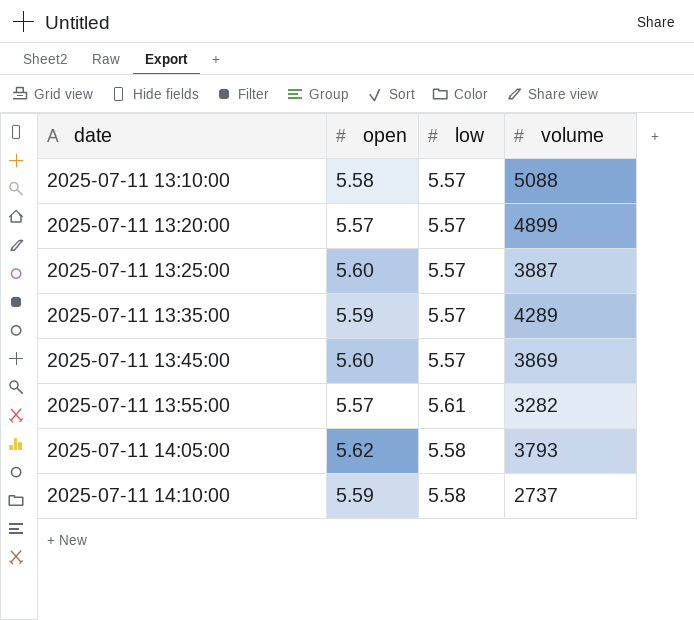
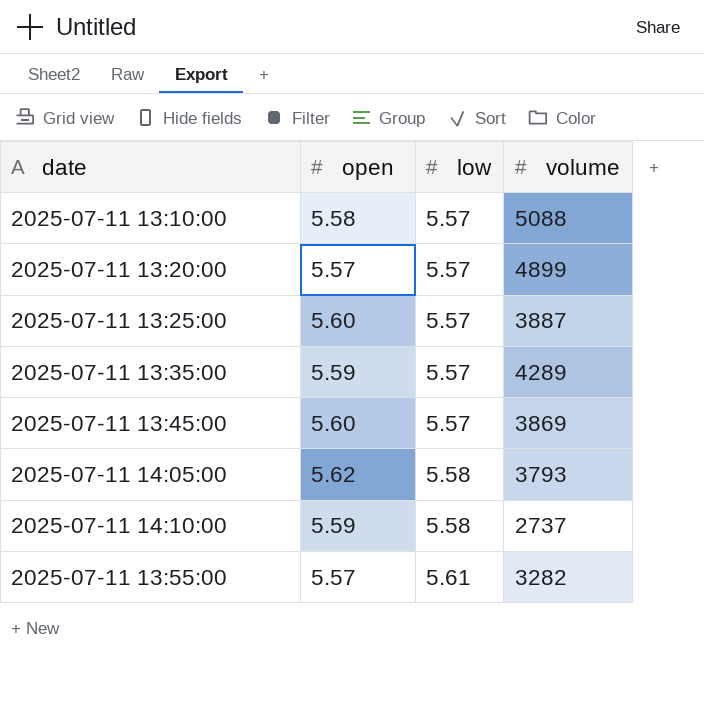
row order: date ascending -> low ascending

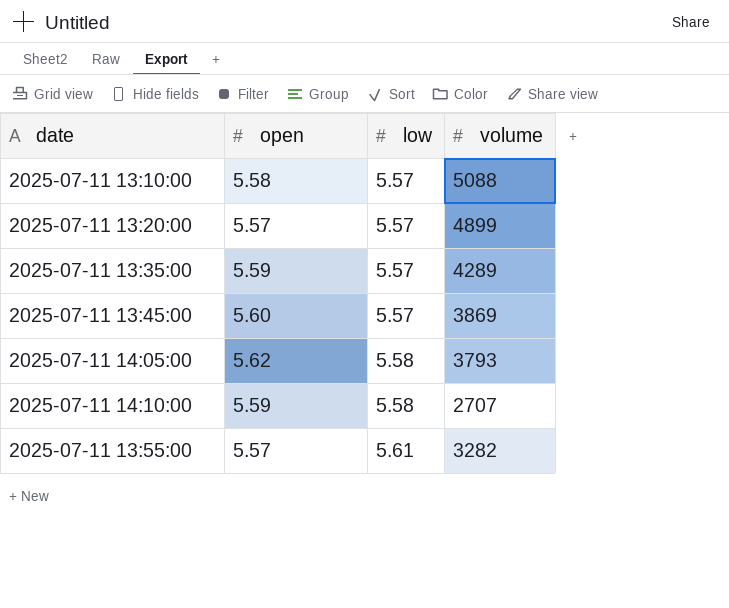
row 2025-07-11 13:25:00: 5.60 | 5.57 | 3887 -> none
2025-07-11 14:10:00 | volume: 2737 -> 2707

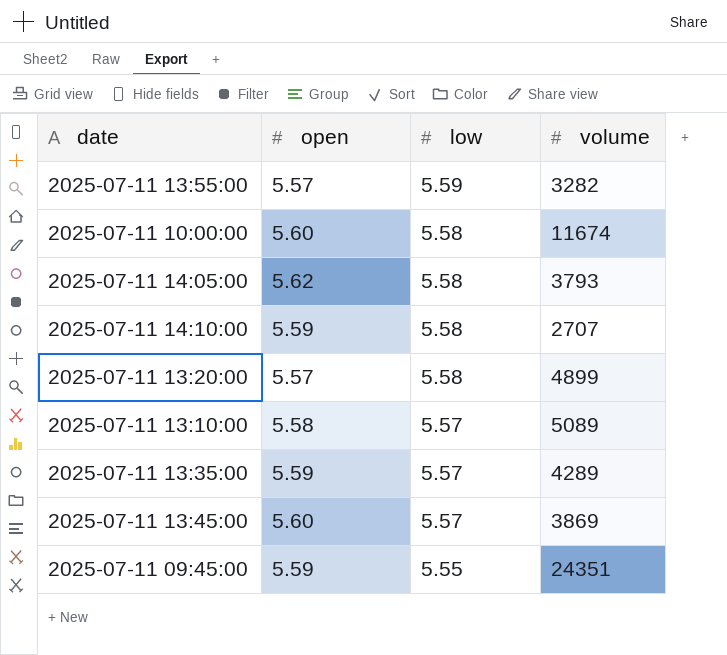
row order: low ascending -> low descending
2025-07-11 13:55:00 | low: 5.61 -> 5.59
row 2025-07-11 10:00:00: none -> 5.60 | 5.58 | 11674
2025-07-11 13:20:00 | low: 5.57 -> 5.58
2025-07-11 13:10:00 | volume: 5088 -> 5089
row 2025-07-11 09:45:00: none -> 5.59 | 5.55 | 24351

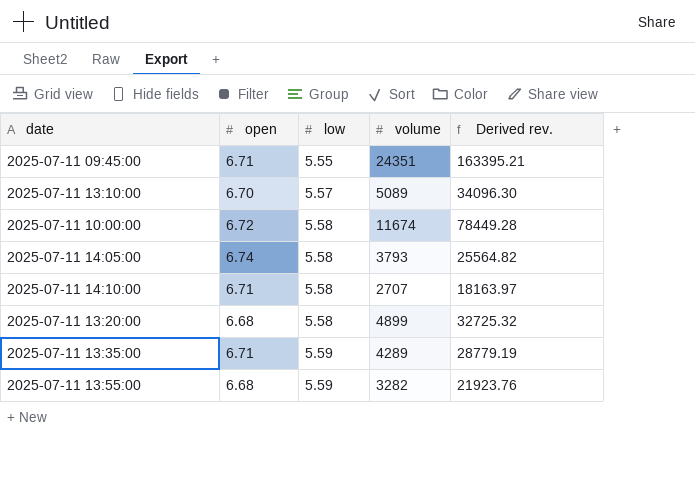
row order: low descending -> low ascending
column Derived rev. | formula: none -> [open] * [volume]
row 2025-07-11 13:45:00: 5.60 | 5.57 | 3869 -> none
2025-07-11 09:45:00 | open: 5.59 -> 6.71
2025-07-11 13:10:00 | open: 5.58 -> 6.70
2025-07-11 10:00:00 | open: 5.60 -> 6.72
2025-07-11 14:05:00 | open: 5.62 -> 6.74
2025-07-11 14:10:00 | open: 5.59 -> 6.71
2025-07-11 13:20:00 | open: 5.57 -> 6.68
2025-07-11 13:35:00 | open: 5.59 -> 6.71
2025-07-11 13:35:00 | low: 5.57 -> 5.59
2025-07-11 13:55:00 | open: 5.57 -> 6.68

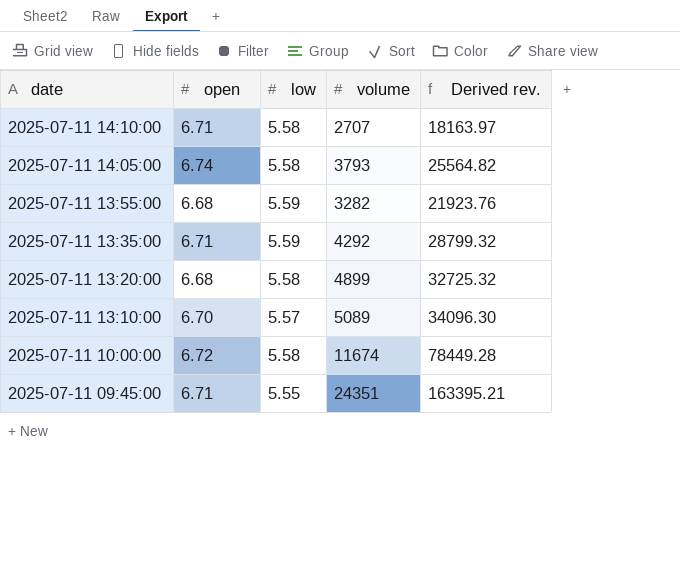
row order: low ascending -> date descending
2025-07-11 13:35:00 | volume: 4289 -> 4292
2025-07-11 13:35:00 | Derived rev.: 28779.19 -> 28799.32

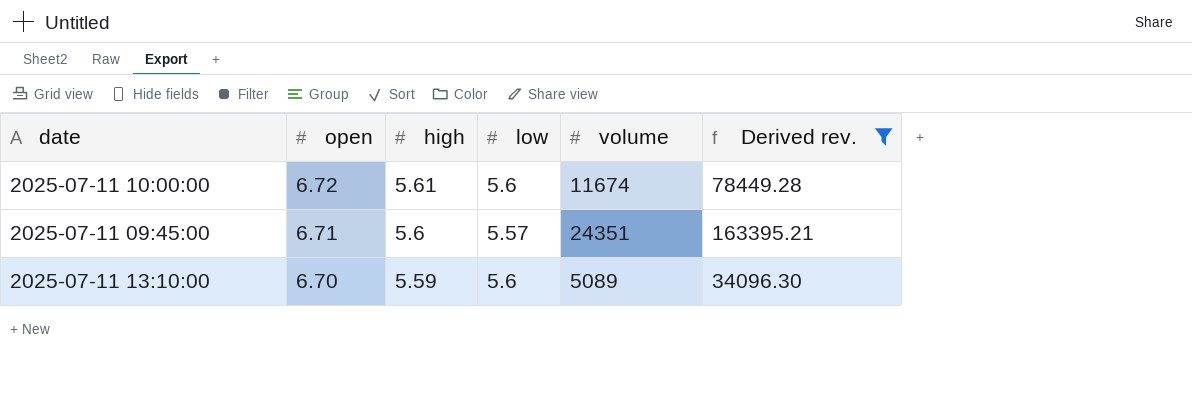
filter: none -> Derived rev. >= 34096.30
row order: date descending -> open descending
column high | position: none -> 3
2025-07-11 10:00:00 | low: 5.58 -> 5.6
2025-07-11 09:45:00 | low: 5.55 -> 5.57
2025-07-11 13:10:00 | low: 5.57 -> 5.6

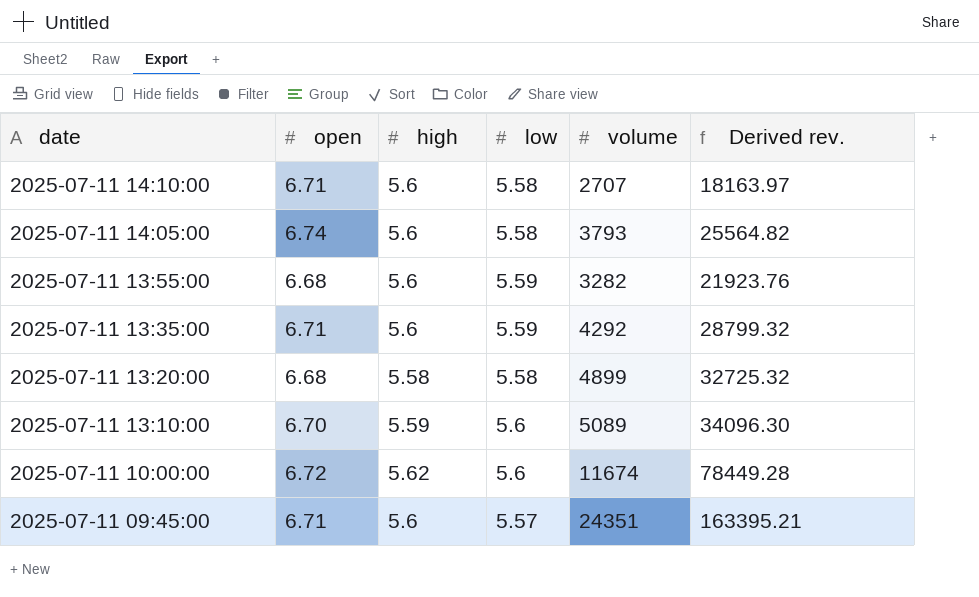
filter: Derived rev. >= 34096.30 -> none
row order: open descending -> date descending
2025-07-11 10:00:00 | high: 5.61 -> 5.62

